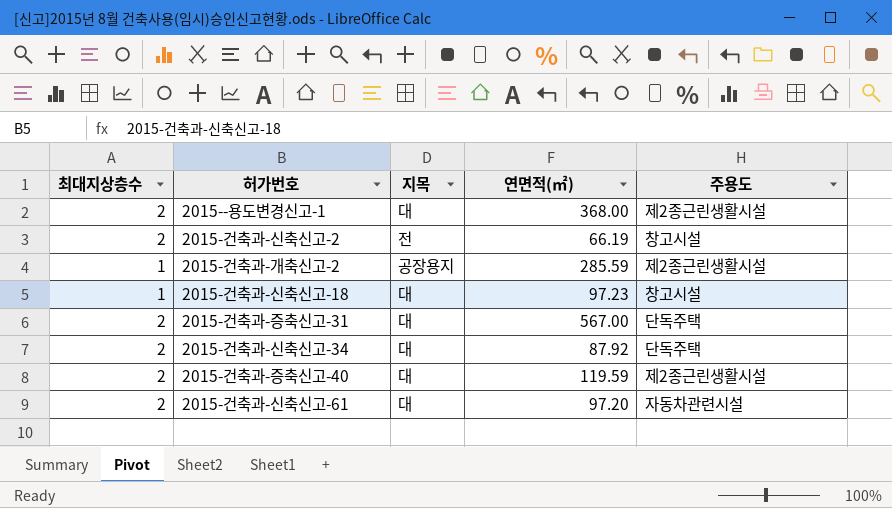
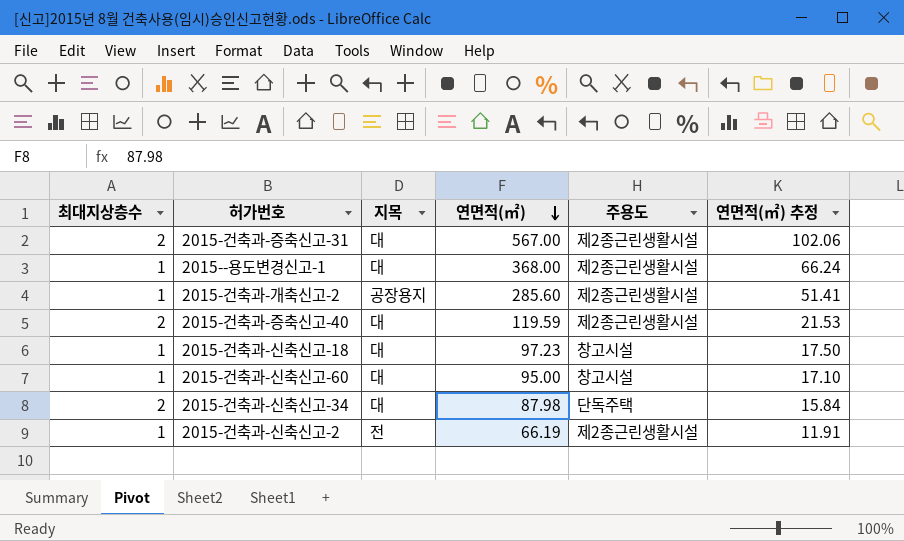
row order: none -> 연면적(㎡) descending
column 연면적(㎡) 추정 | formula: none -> [연면적(㎡)] * 0.18
row 2015-건축과-신축신고-61: 2 | 대 | 97.20 | 자동차관련시설 -> none
2015-건축과-증축신고-31 | 주용도: 단독주택 -> 제2종근린생활시설
2015--용도변경신고-1 | 최대지상층수: 2 -> 1
2015-건축과-개축신고-2 | 연면적(㎡): 285.59 -> 285.60
row 2015-건축과-신축신고-60: none -> 1 | 대 | 95.00 | 창고시설 | 17.10
2015-건축과-신축신고-34 | 연면적(㎡): 87.92 -> 87.98
2015-건축과-신축신고-2 | 최대지상층수: 2 -> 1
2015-건축과-신축신고-2 | 주용도: 창고시설 -> 제2종근린생활시설

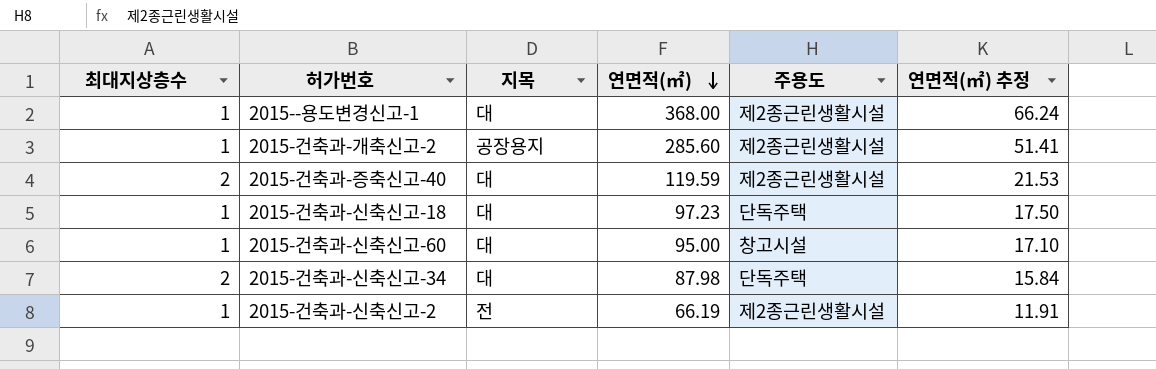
row 2015-건축과-증축신고-31: 2 | 대 | 567.00 | 제2종근린생활시설 | 102.06 -> none
2015-건축과-신축신고-18 | 주용도: 창고시설 -> 단독주택

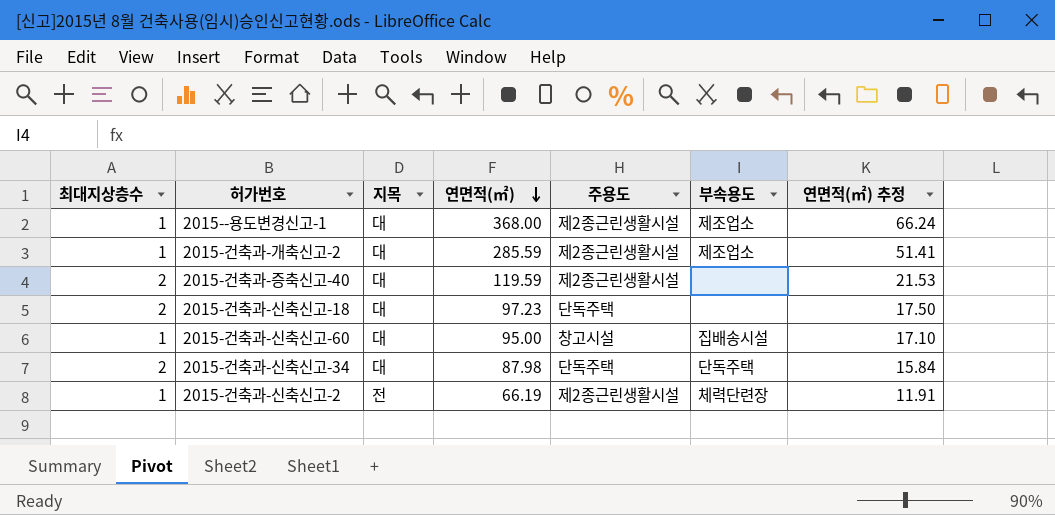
column 부속용도 | position: none -> 6
2015-건축과-개축신고-2 | 지목: 공장용지 -> 대
2015-건축과-개축신고-2 | 연면적(㎡): 285.60 -> 285.59
2015-건축과-신축신고-18 | 최대지상층수: 1 -> 2

